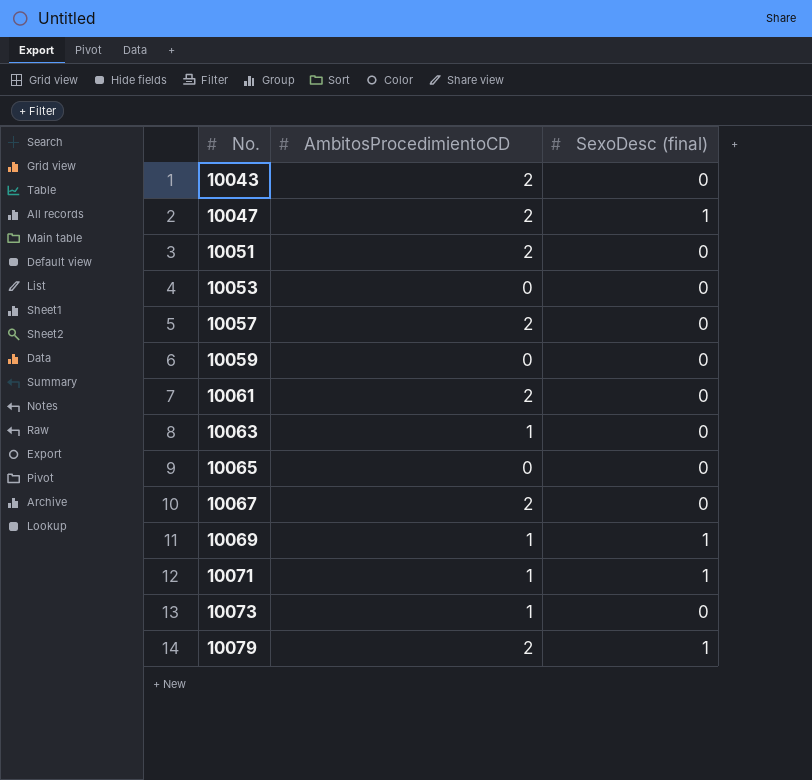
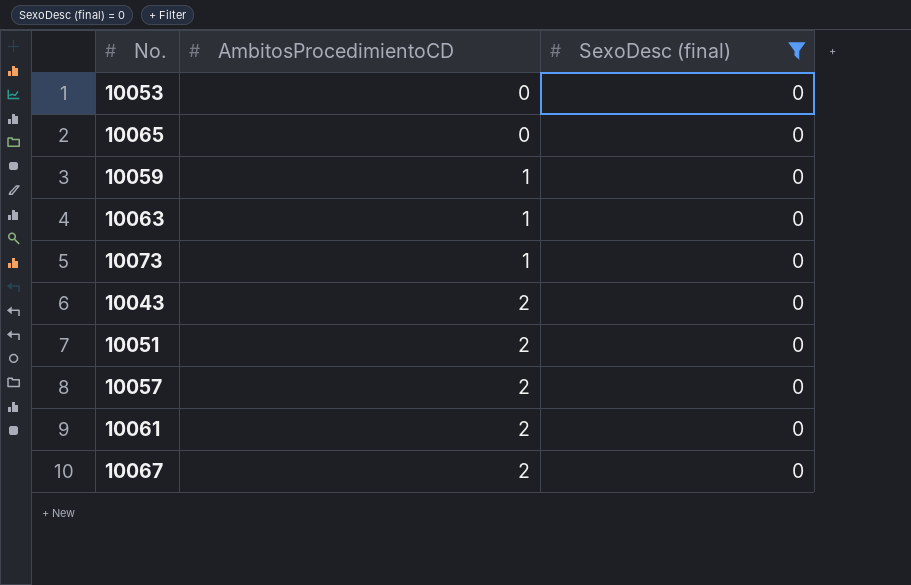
filter: none -> SexoDesc (final) = 0
row order: No. ascending -> AmbitosProcedimientoCD ascending
10059 | AmbitosProcedimientoCD: 0 -> 1

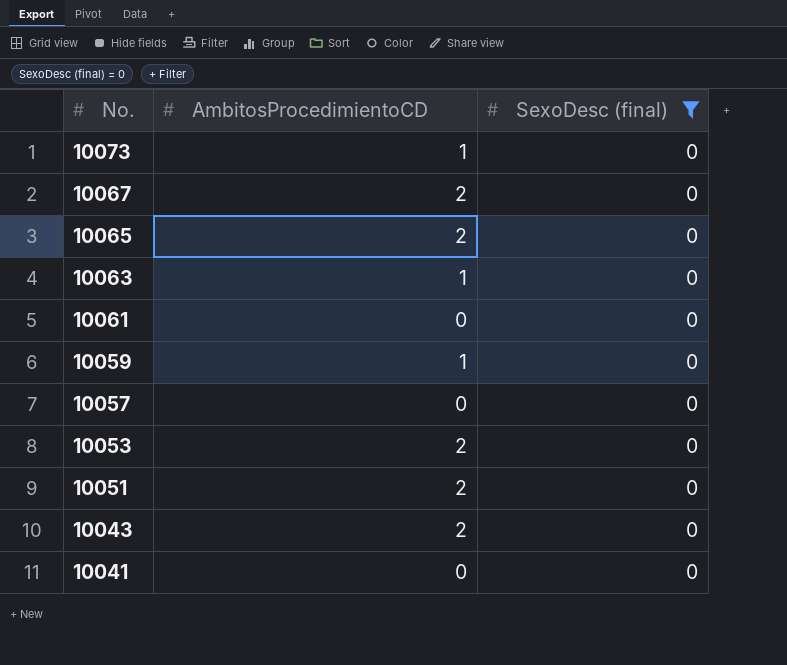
row order: AmbitosProcedimientoCD ascending -> No. descending
10065 | AmbitosProcedimientoCD: 0 -> 2
10061 | AmbitosProcedimientoCD: 2 -> 0
10057 | AmbitosProcedimientoCD: 2 -> 0
10053 | AmbitosProcedimientoCD: 0 -> 2
row 10041: none -> 0 | 0

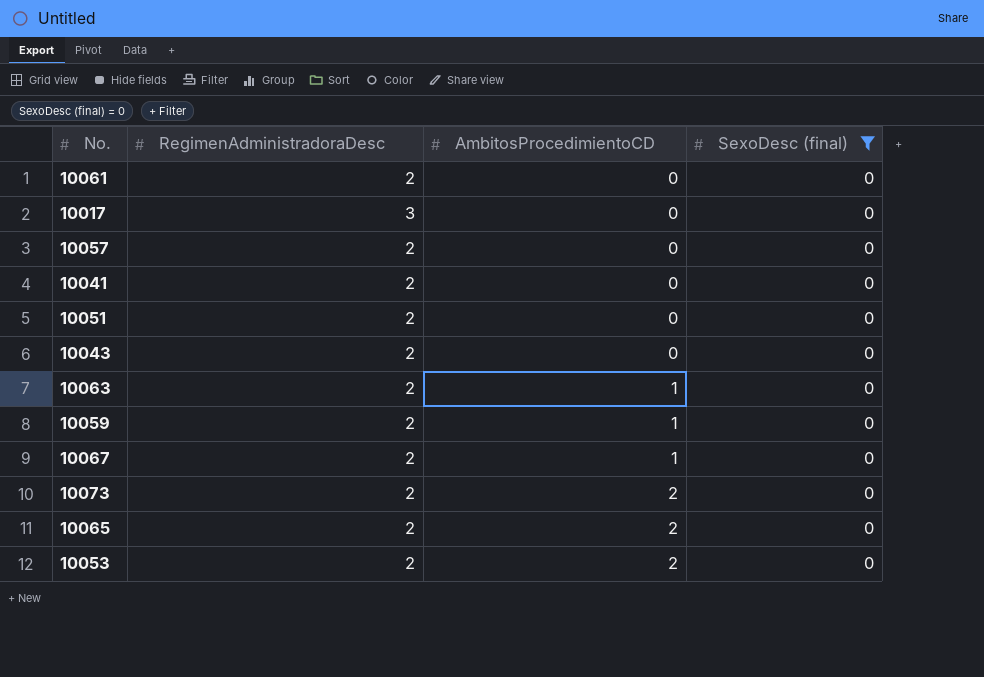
row order: No. descending -> AmbitosProcedimientoCD ascending
column RegimenAdministradoraDesc | position: none -> 2
row 10017: none -> 3 | 0 | 0
10051 | AmbitosProcedimientoCD: 2 -> 0
10043 | AmbitosProcedimientoCD: 2 -> 0
10067 | AmbitosProcedimientoCD: 2 -> 1
10073 | AmbitosProcedimientoCD: 1 -> 2

